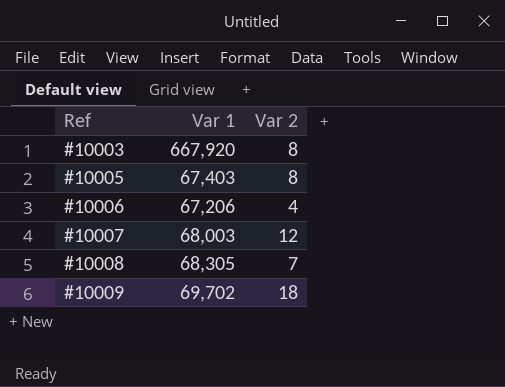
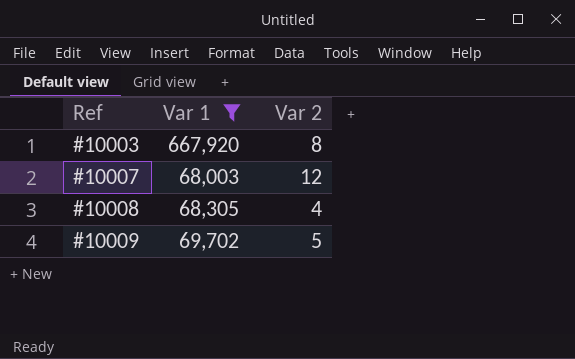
filter: none -> Var 1 >= 68,003
#10008 | Var 2: 7 -> 4
#10009 | Var 2: 18 -> 5

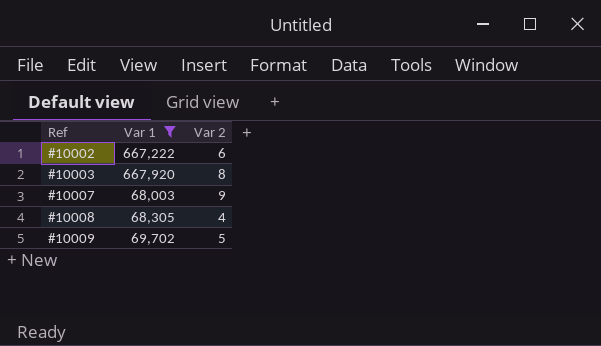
row #10002: none -> 667,222 | 6
#10007 | Var 2: 12 -> 9

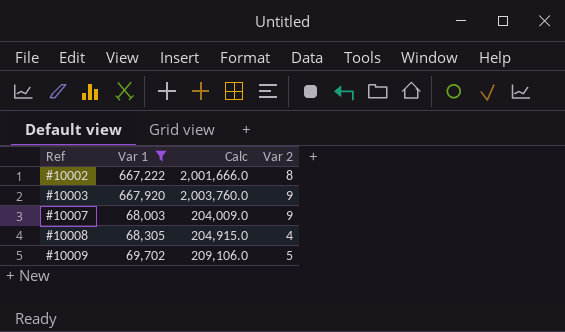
column Calc | formula: none -> [Var 1] * 3
#10002 | Var 2: 6 -> 8
#10003 | Var 2: 8 -> 9

